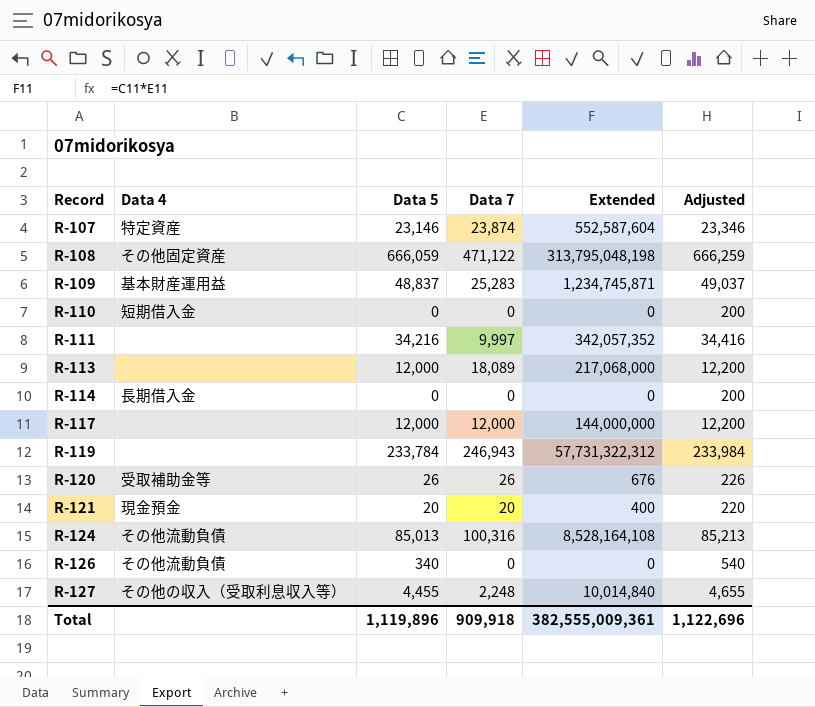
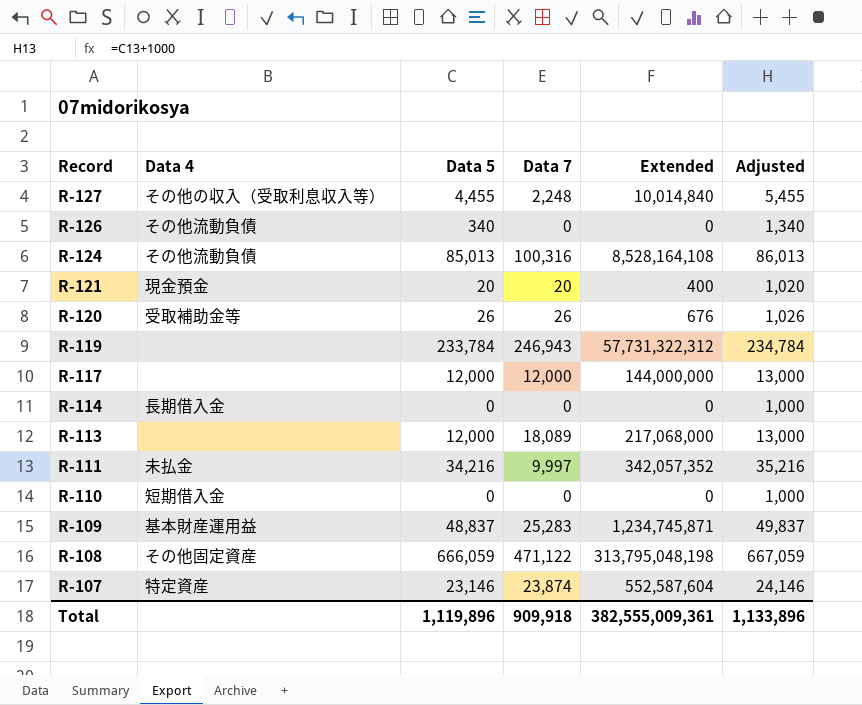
row order: Record ascending -> Record descending
column Adjusted | formula: [Data 5] + 200 -> [Data 5] + 1000
R-111 | Data 4: none -> 未払金
Total | Adjusted: 1,122,696 -> 1,133,896

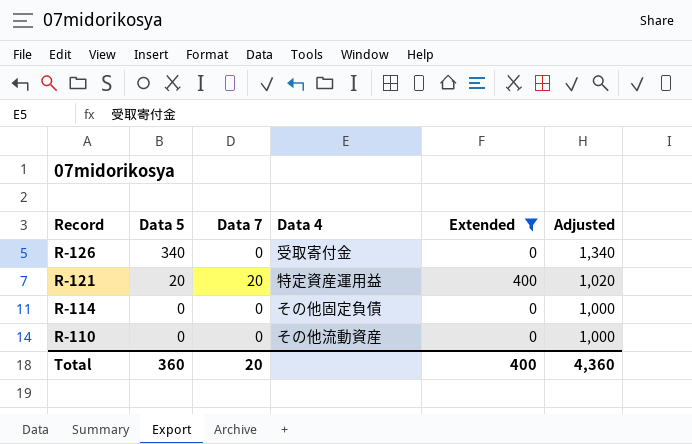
filter: none -> Extended <= 400
column Data 4 | position: 2 -> 4
R-126 | Data 4: その他流動負債 -> 受取寄付金
R-121 | Data 4: 現金預金 -> 特定資産運用益
R-114 | Data 4: 長期借入金 -> その他固定負債
R-110 | Data 4: 短期借入金 -> その他流動資産
Total | Data 5: 1,119,896 -> 360
Total | Data 7: 909,918 -> 20
Total | Extended: 382,555,009,361 -> 400
Total | Adjusted: 1,133,896 -> 4,360

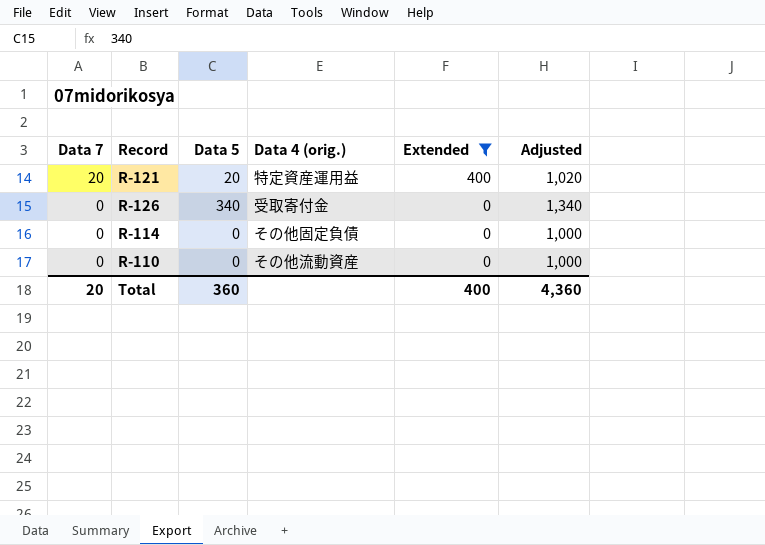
row order: Record descending -> Data 7 descending
column Data 7 | position: 3 -> 1
column name: Data 4 -> Data 4 (orig.)

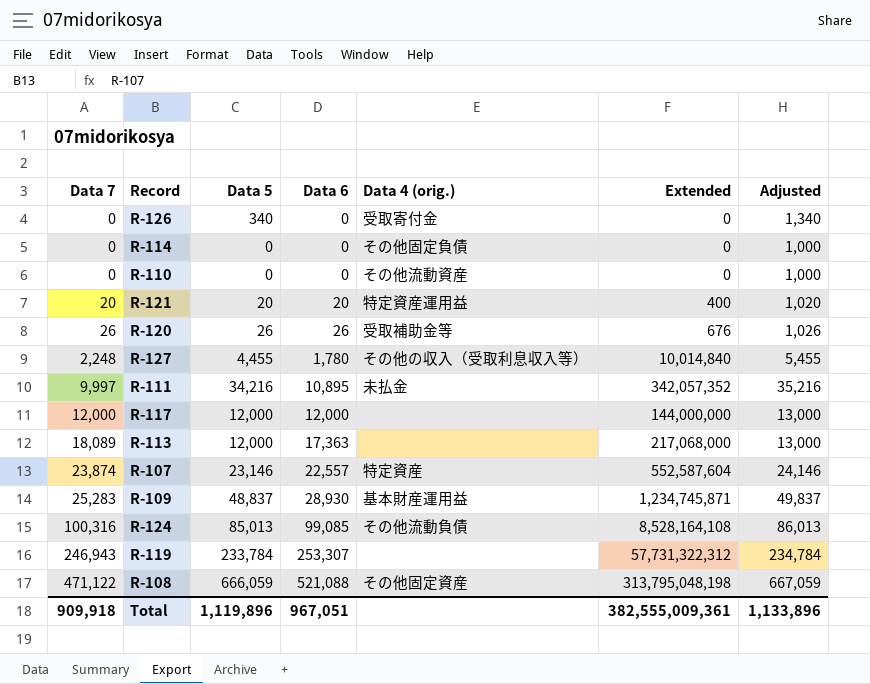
filter: Extended <= 400 -> none
row order: Data 7 descending -> Data 7 ascending
column Data 6 | position: none -> 4
Total | Data 7: 20 -> 909,918
Total | Data 5: 360 -> 1,119,896
Total | Extended: 400 -> 382,555,009,361
Total | Adjusted: 4,360 -> 1,133,896

